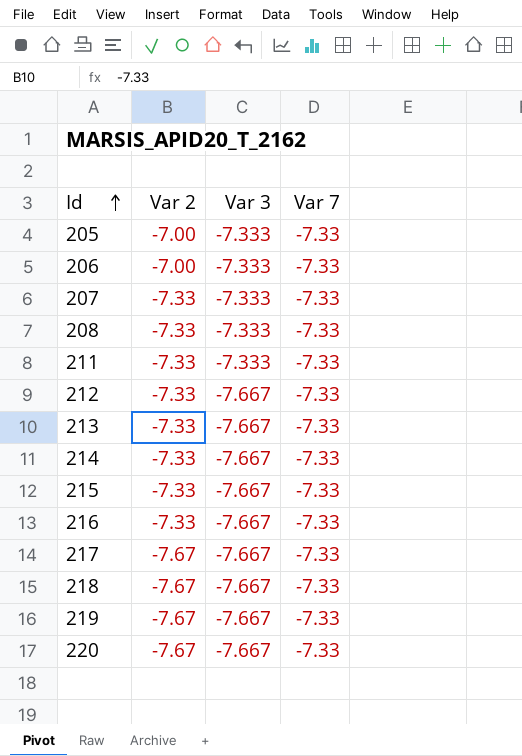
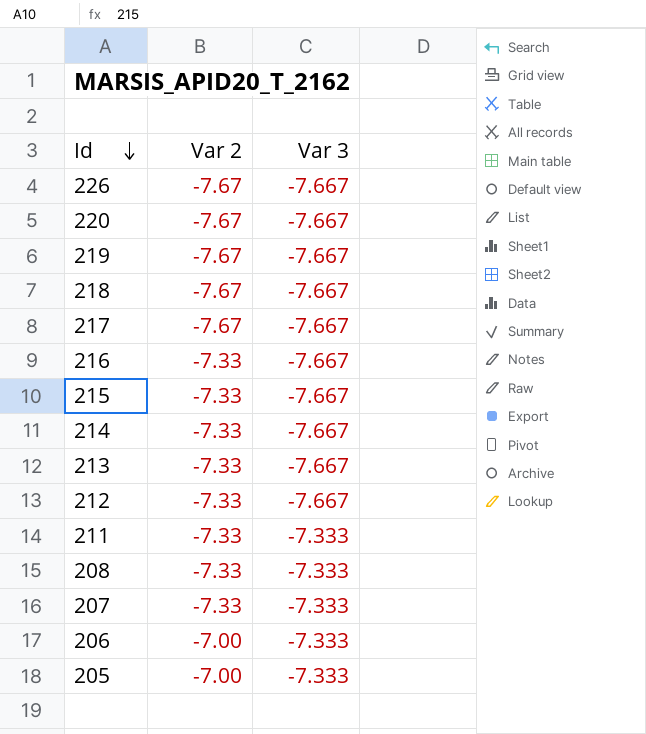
row order: Id ascending -> Id descending
column Var 7 | position: 4 -> none
row 226: none -> -7.67 | -7.667

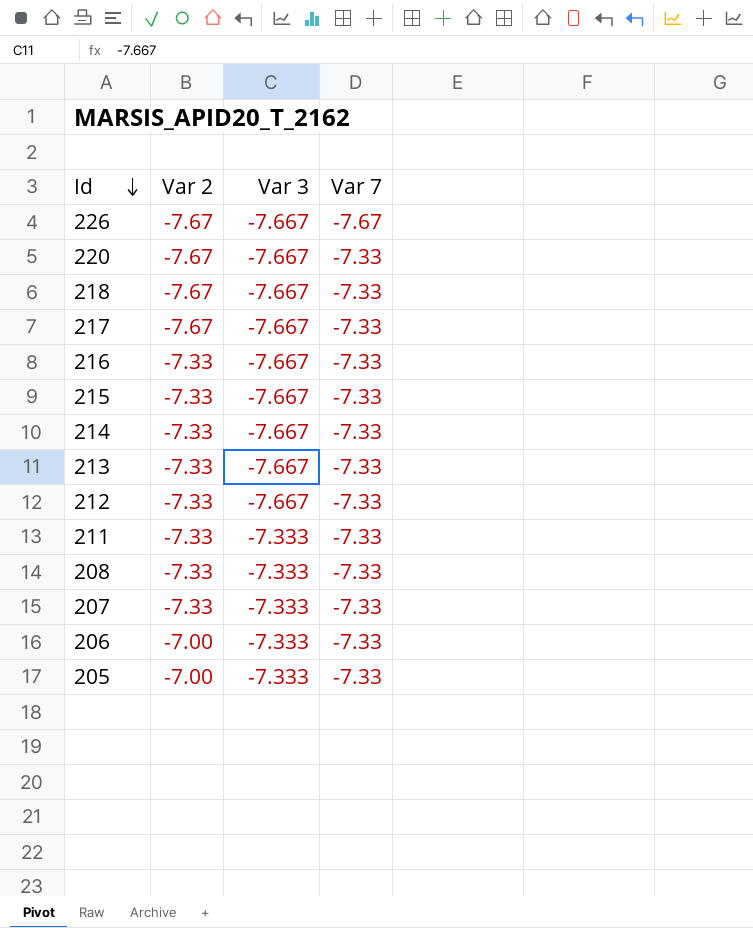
column Var 7 | position: none -> 4
row 219: -7.67 | -7.667 -> none

